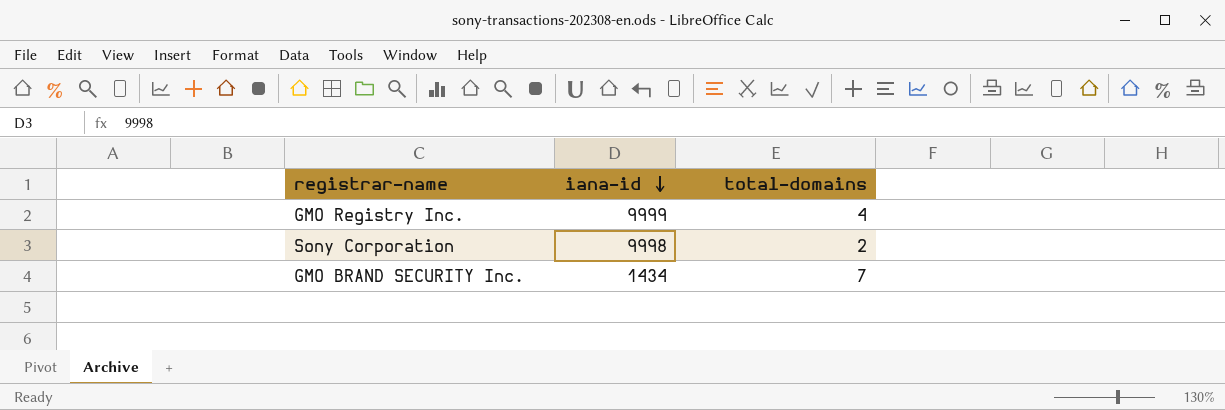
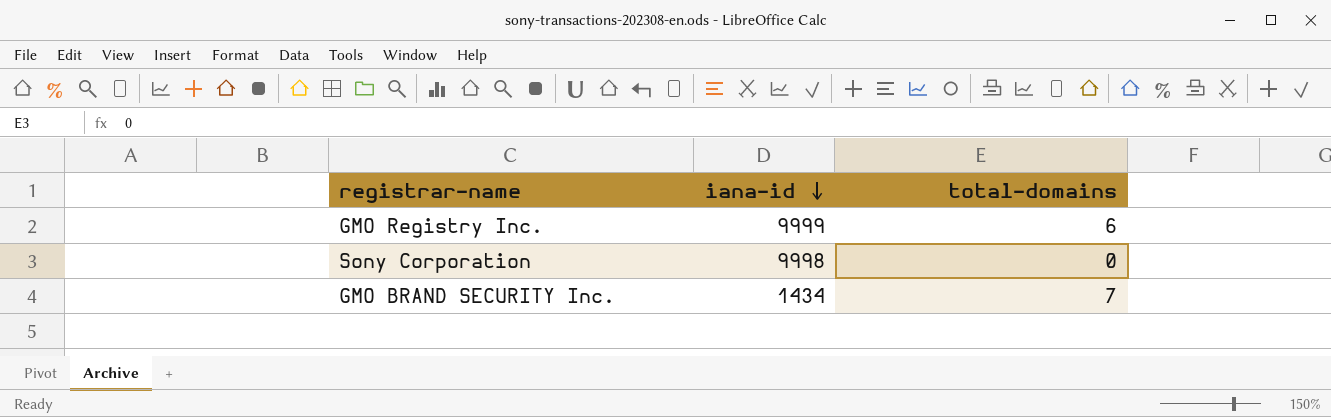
GMO Registry Inc. | total-domains: 4 -> 6
Sony Corporation | total-domains: 2 -> 0

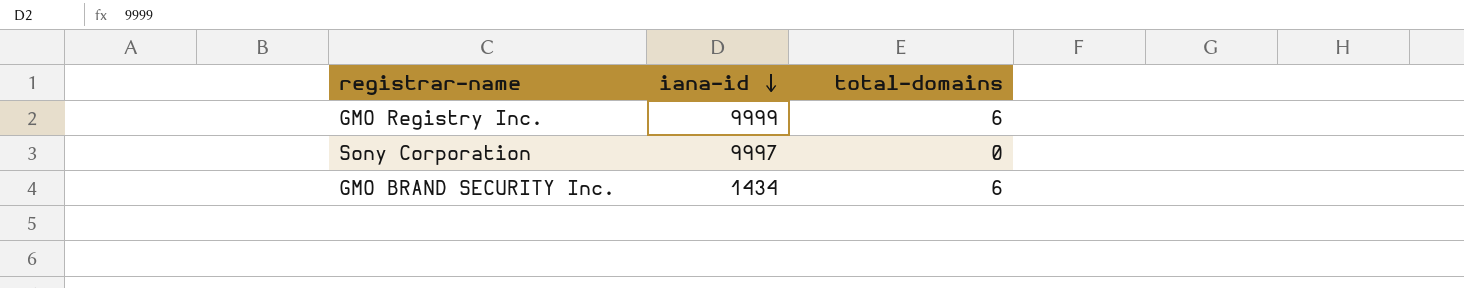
Sony Corporation | iana-id: 9998 -> 9997
GMO BRAND SECURITY Inc. | total-domains: 7 -> 6

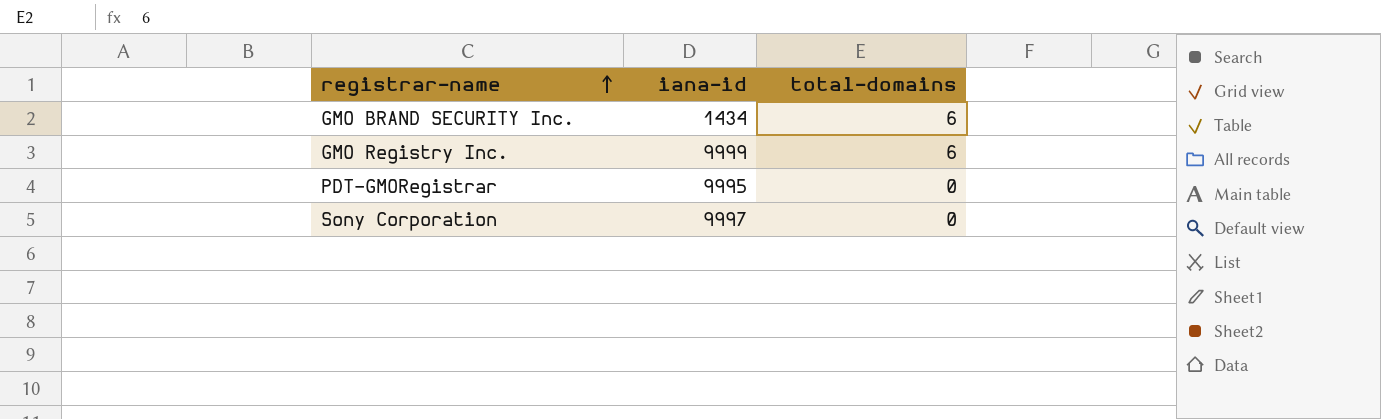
row order: iana-id descending -> registrar-name ascending
row PDT-GMORegistrar: none -> 9995 | 0

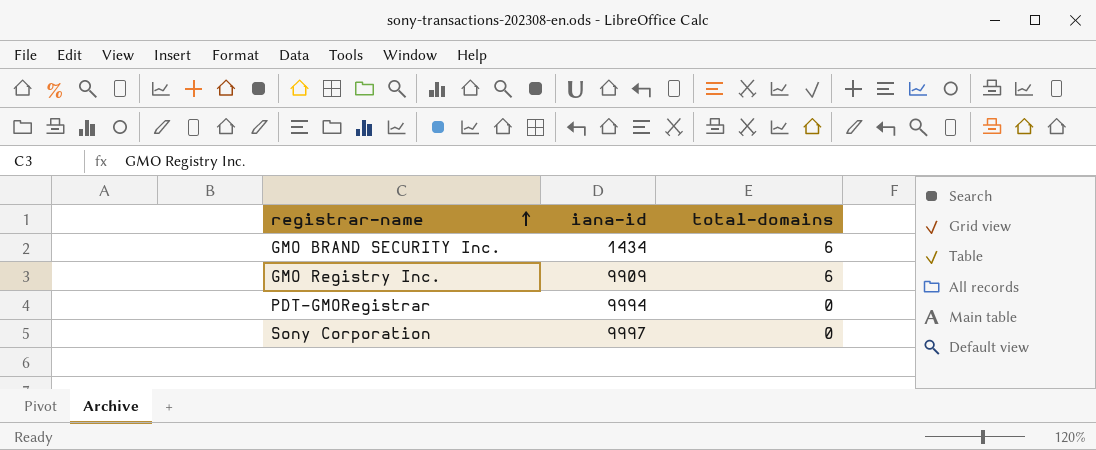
GMO Registry Inc. | iana-id: 9999 -> 9909
PDT-GMORegistrar | iana-id: 9995 -> 9994

